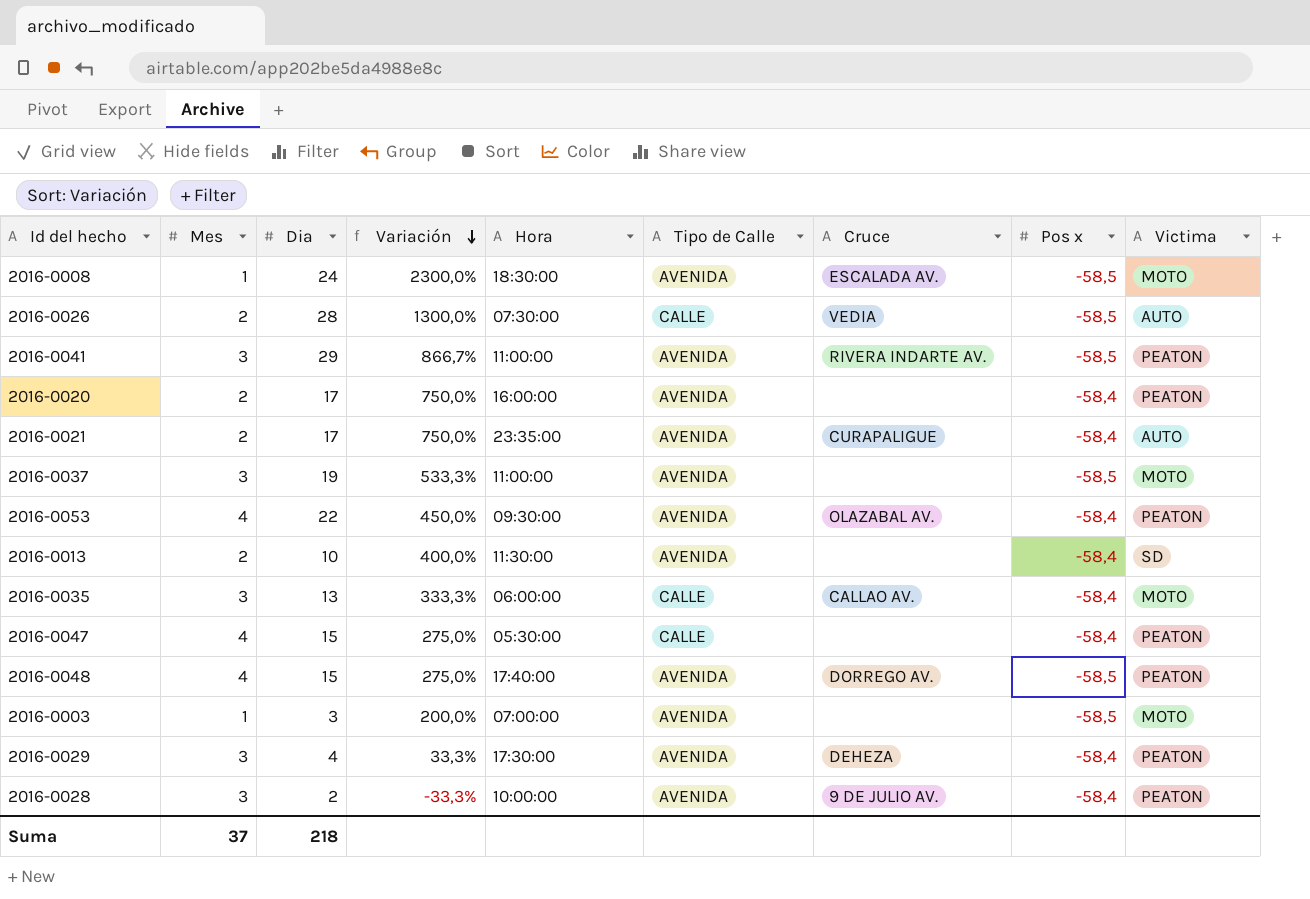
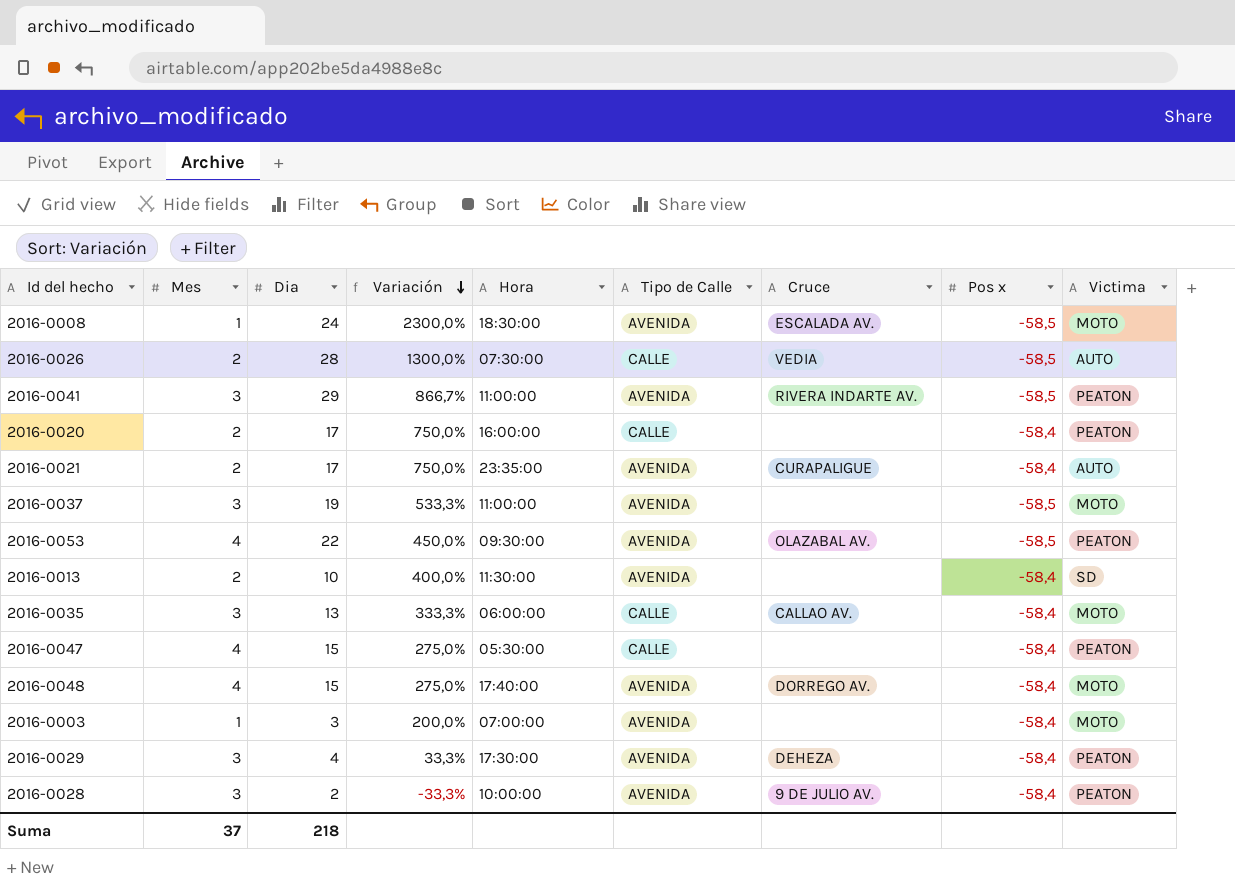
2016-0020 | Tipo de Calle: AVENIDA -> CALLE
2016-0053 | Pos x: -58,4 -> -58,5
2016-0048 | Pos x: -58,5 -> -58,4
2016-0048 | Victima: PEATON -> MOTO
2016-0003 | Pos x: -58,5 -> -58,4

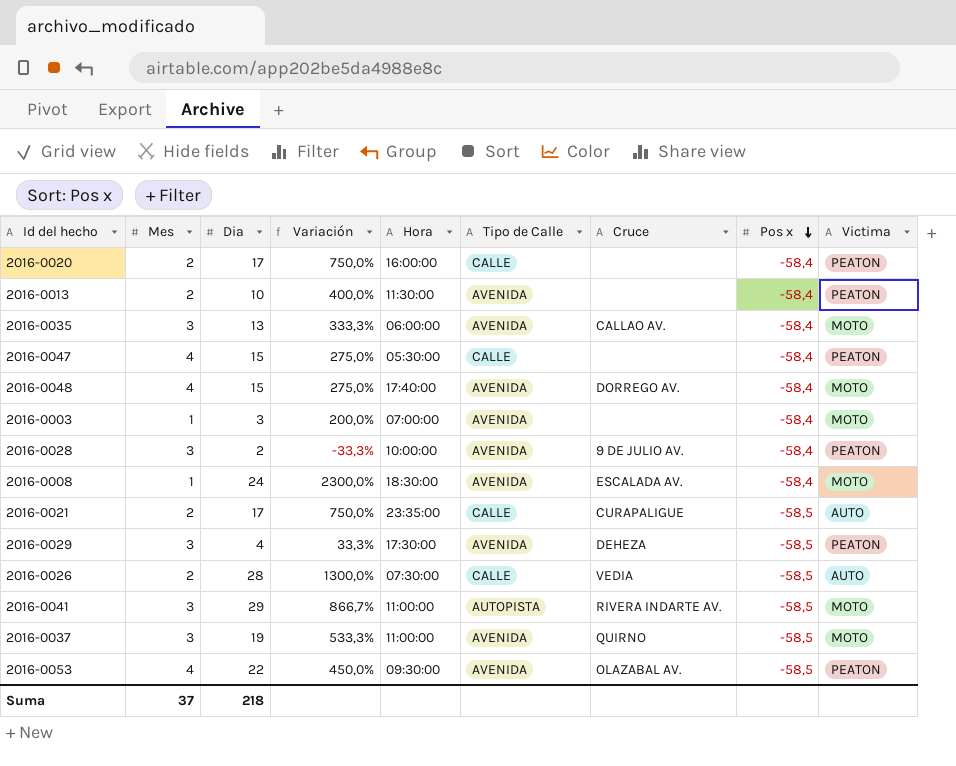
row order: Variación descending -> Pos x descending
2016-0013 | Victima: SD -> PEATON
2016-0035 | Tipo de Calle: CALLE -> AVENIDA
2016-0008 | Pos x: -58,5 -> -58,4
2016-0021 | Tipo de Calle: AVENIDA -> CALLE
2016-0021 | Pos x: -58,4 -> -58,5
2016-0029 | Pos x: -58,4 -> -58,5
2016-0041 | Tipo de Calle: AVENIDA -> AUTOPISTA
2016-0041 | Victima: PEATON -> MOTO
2016-0037 | Cruce: none -> QUIRNO

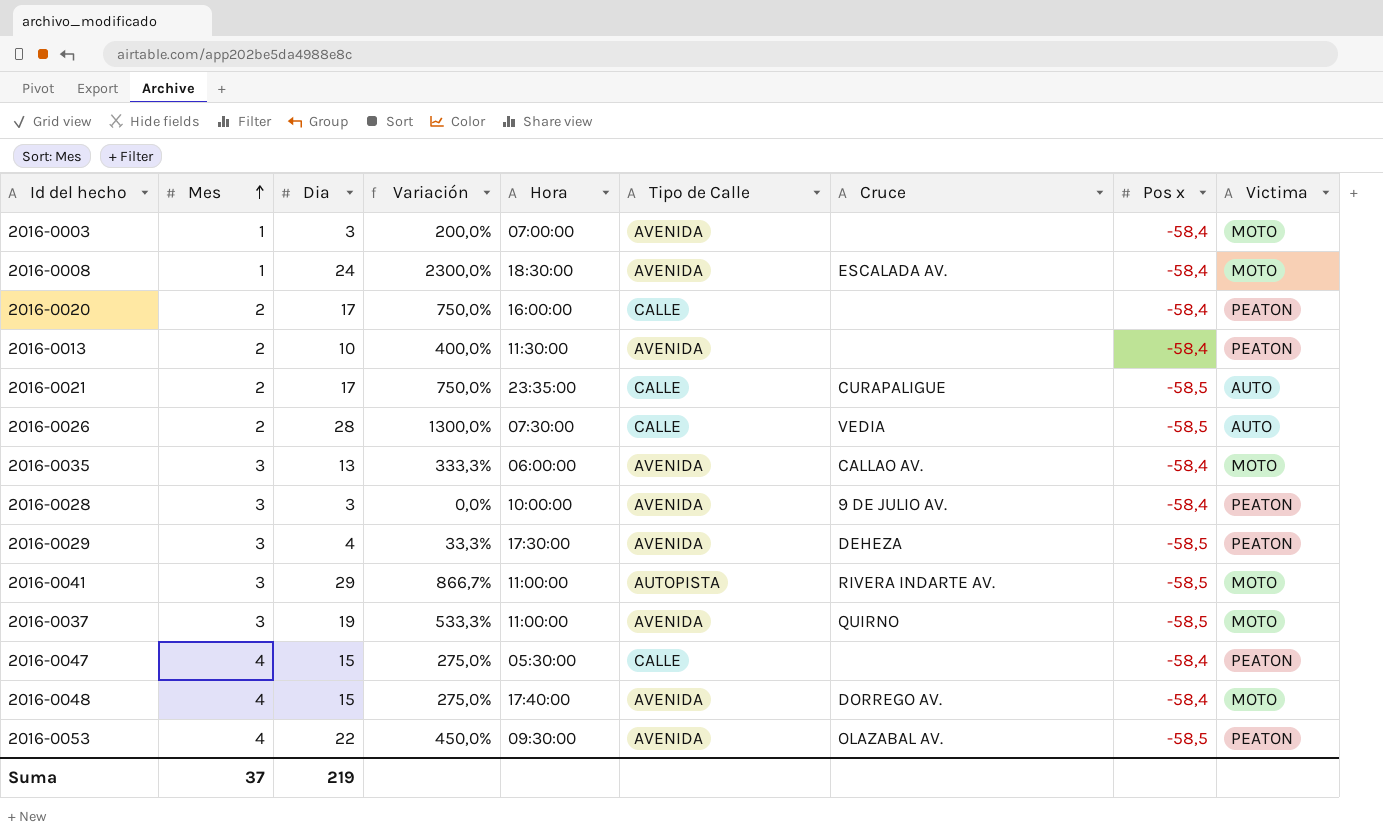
row order: Pos x descending -> Mes ascending
2016-0028 | Dia: 2 -> 3
2016-0028 | Variación: -33,3% -> 0,0%
Suma | Dia: 218 -> 219

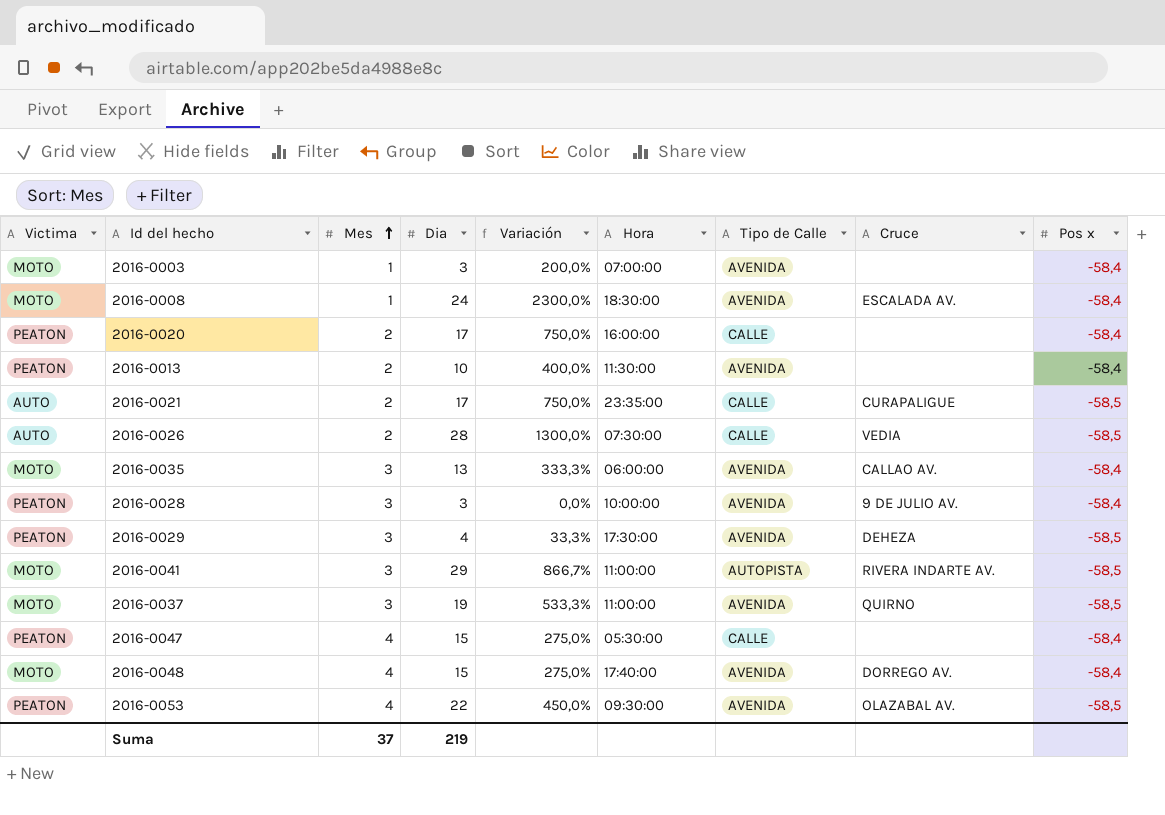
column Victima | position: 9 -> 1

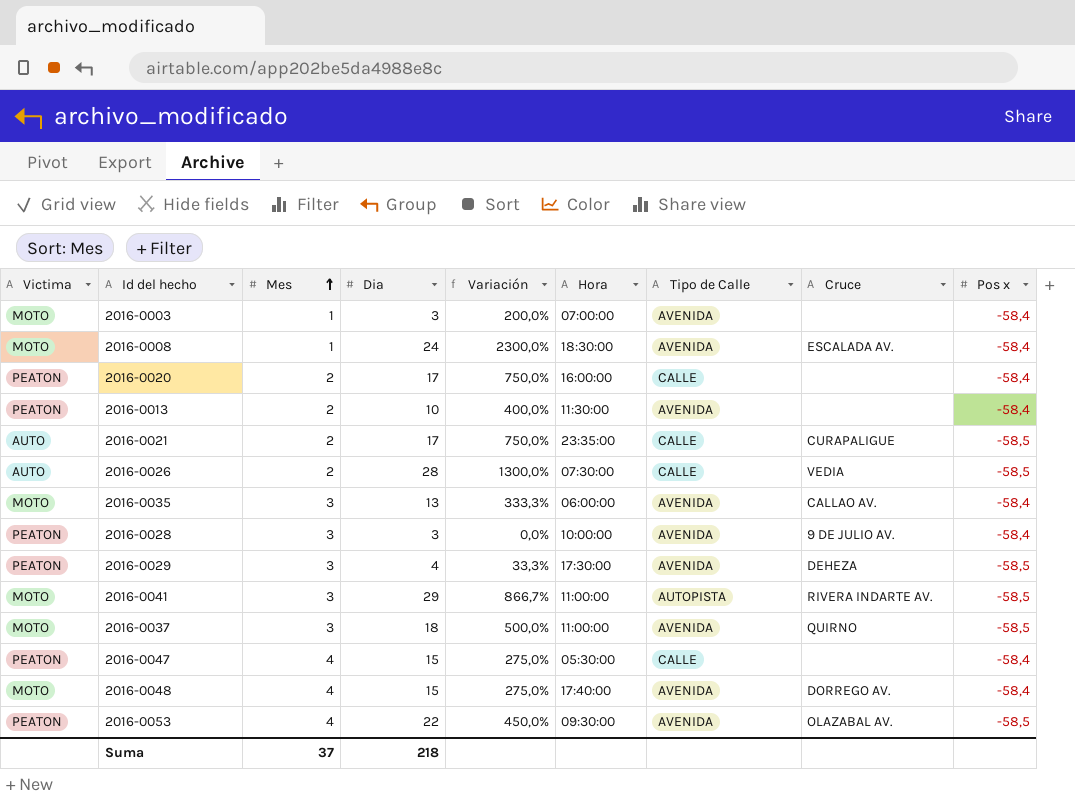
2016-0037 | Dia: 19 -> 18
2016-0037 | Variación: 533,3% -> 500,0%
Suma | Dia: 219 -> 218

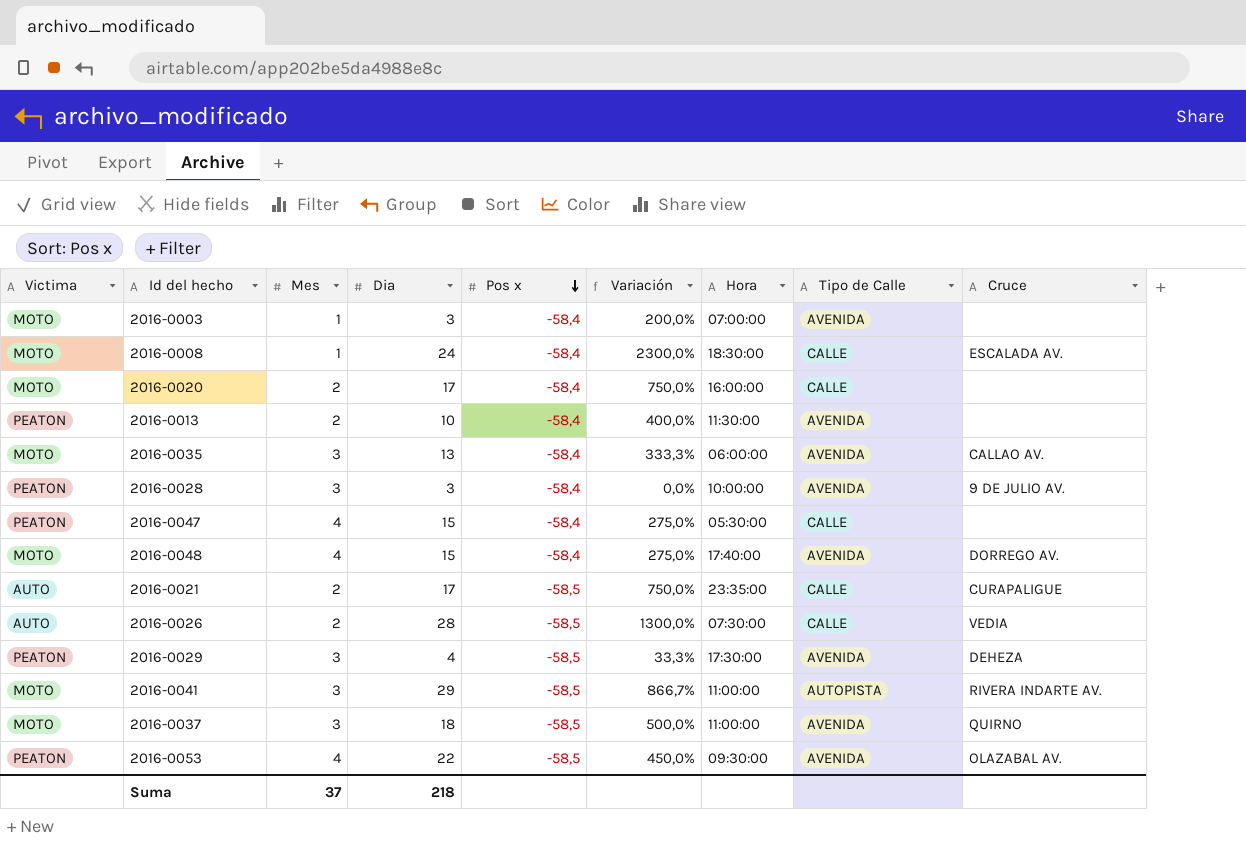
row order: Mes ascending -> Pos x descending
column Pos x | position: 9 -> 5
2016-0008 | Tipo de Calle: AVENIDA -> CALLE
2016-0020 | Victima: PEATON -> MOTO

